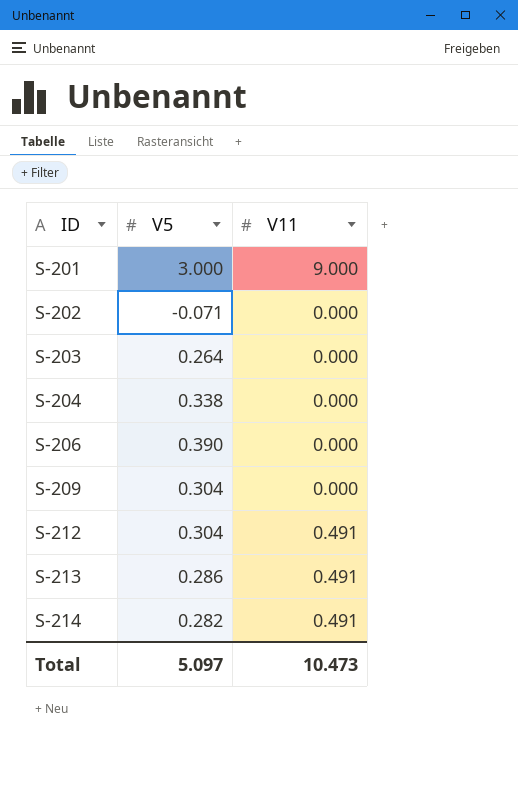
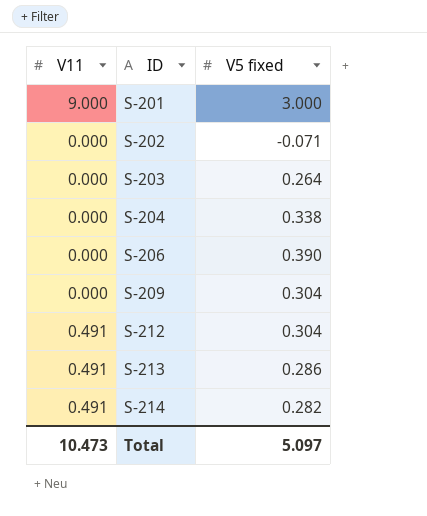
column V11 | position: 3 -> 1
column name: V5 -> V5 fixed

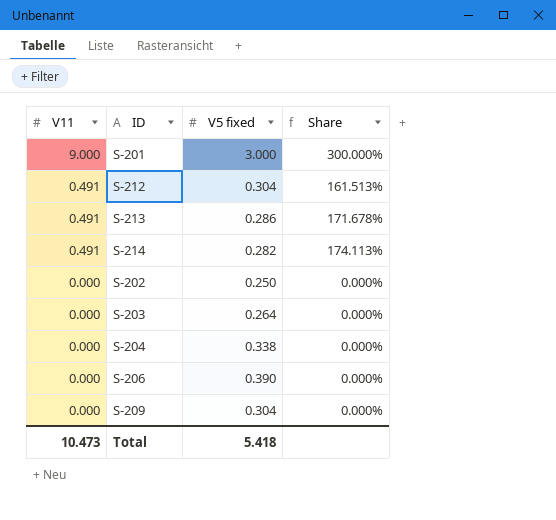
row order: ID ascending -> V11 descending
column Share | formula: none -> [V11] / [V5 fixed]
S-202 | V5 fixed: -0.071 -> 0.250
Total | V5 fixed: 5.097 -> 5.418

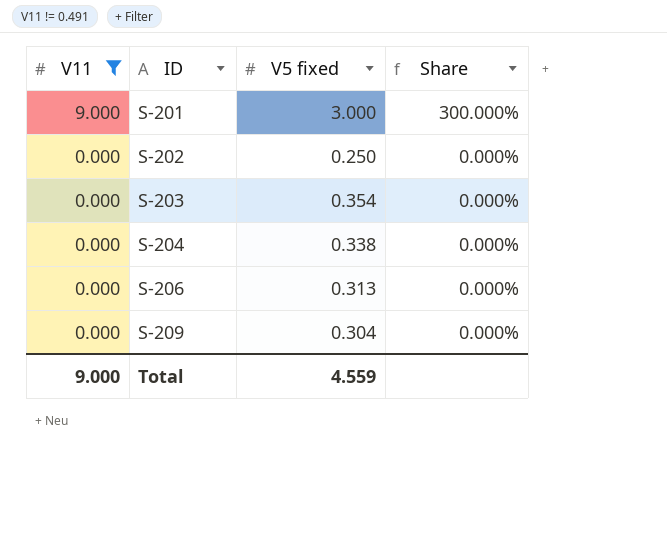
filter: none -> V11 != 0.491
S-203 | V5 fixed: 0.264 -> 0.354
S-206 | V5 fixed: 0.390 -> 0.313
Total | V11: 10.473 -> 9.000
Total | V5 fixed: 5.418 -> 4.559

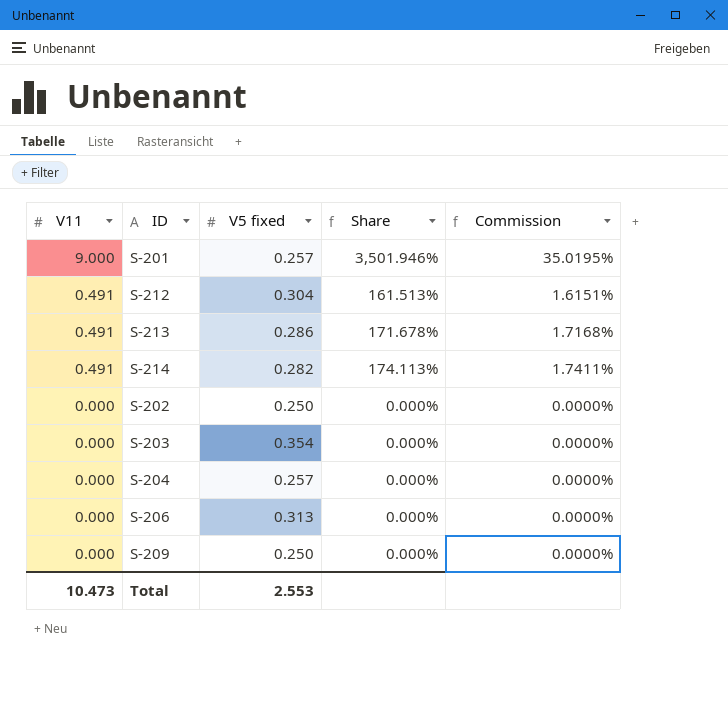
filter: V11 != 0.491 -> none
column Commission | formula: none -> [Share] * 0.01
S-201 | V5 fixed: 3.000 -> 0.257
S-201 | Share: 300.000% -> 3,501.946%
S-204 | V5 fixed: 0.338 -> 0.257
S-209 | V5 fixed: 0.304 -> 0.250
Total | V11: 9.000 -> 10.473
Total | V5 fixed: 4.559 -> 2.553

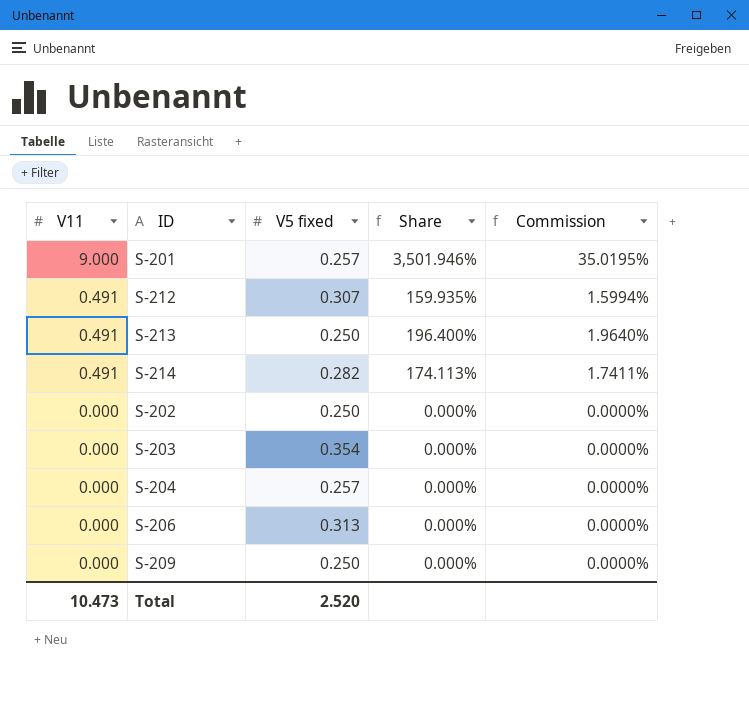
S-212 | V5 fixed: 0.304 -> 0.307
S-212 | Share: 161.513% -> 159.935%
S-212 | Commission: 1.6151% -> 1.5994%
S-213 | V5 fixed: 0.286 -> 0.250
S-213 | Share: 171.678% -> 196.400%
S-213 | Commission: 1.7168% -> 1.9640%
Total | V5 fixed: 2.553 -> 2.520

